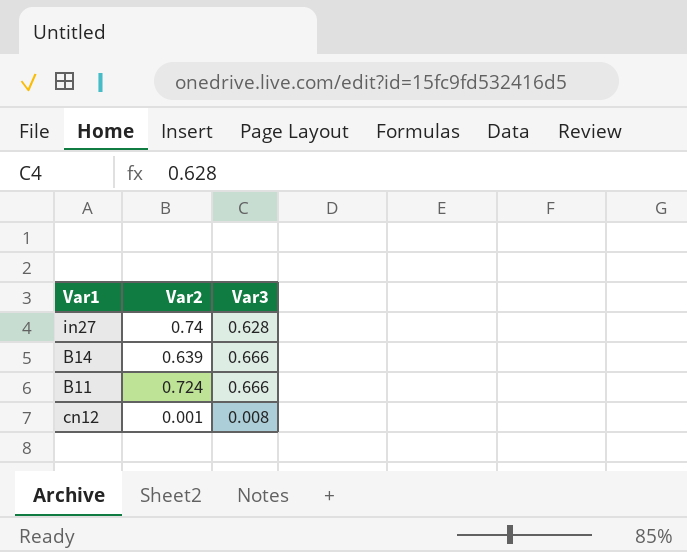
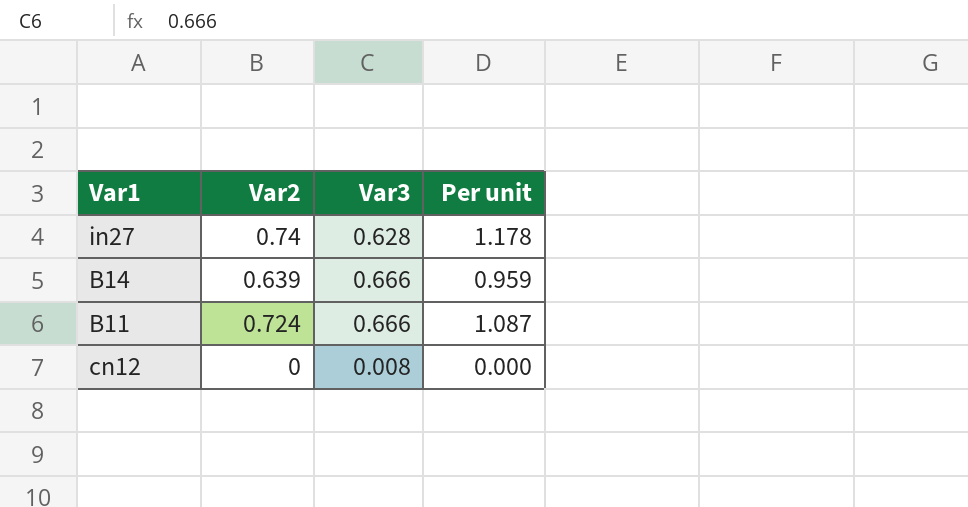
column Per unit | formula: none -> [Var2] / [Var3]
cn12 | Var2: 0.001 -> 0

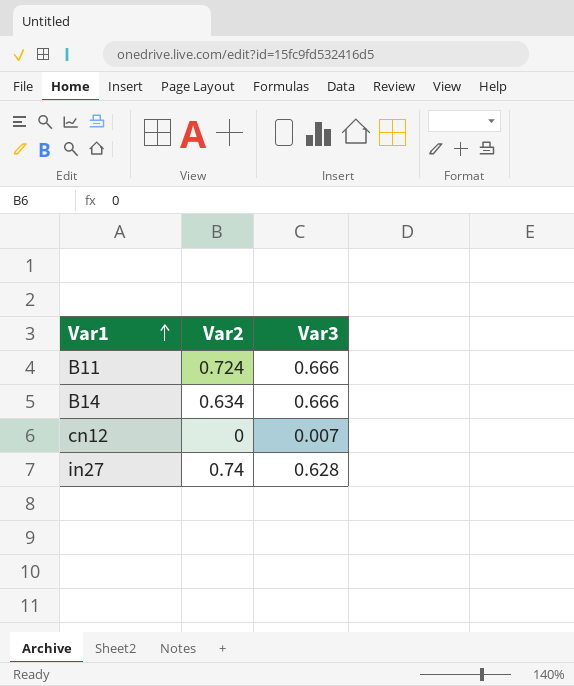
row order: none -> Var1 ascending
column Per unit | formula: [Var2] / [Var3] -> none
B14 | Var2: 0.639 -> 0.634
cn12 | Var3: 0.008 -> 0.007

